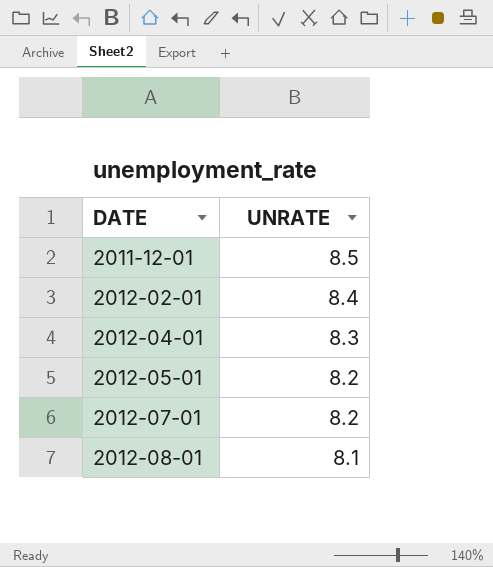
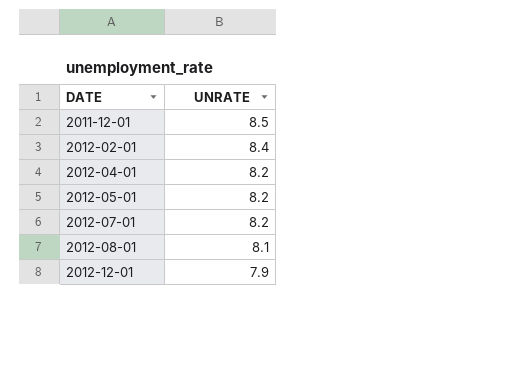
2012-04-01 | UNRATE: 8.3 -> 8.2
row 2012-12-01: none -> 7.9

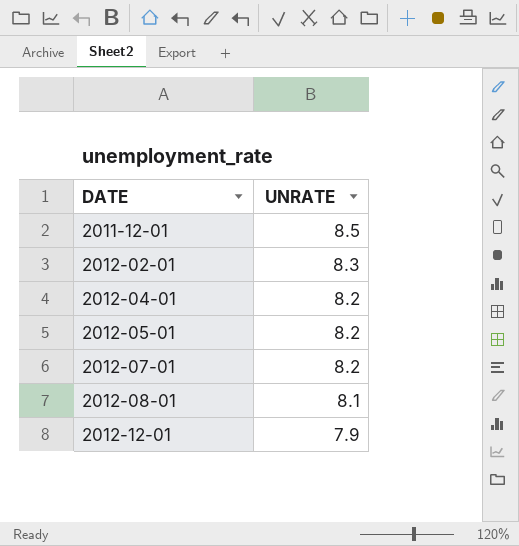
2012-02-01 | UNRATE: 8.4 -> 8.3

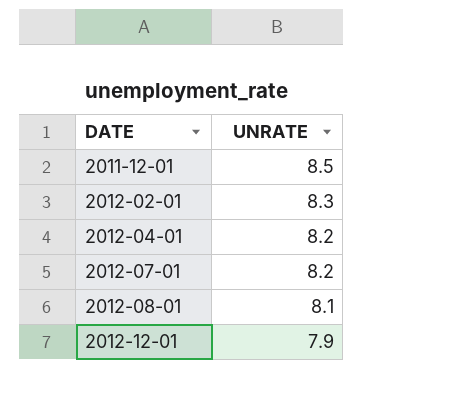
row 2012-05-01: 8.2 -> none

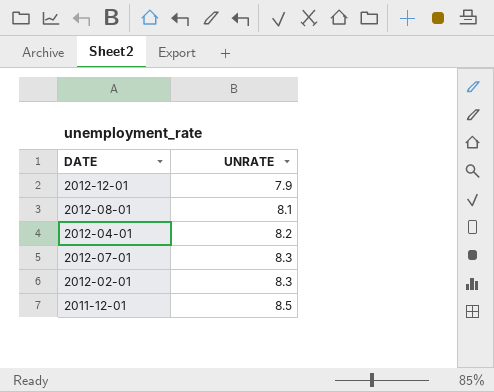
row order: DATE ascending -> UNRATE ascending
2012-07-01 | UNRATE: 8.2 -> 8.3

